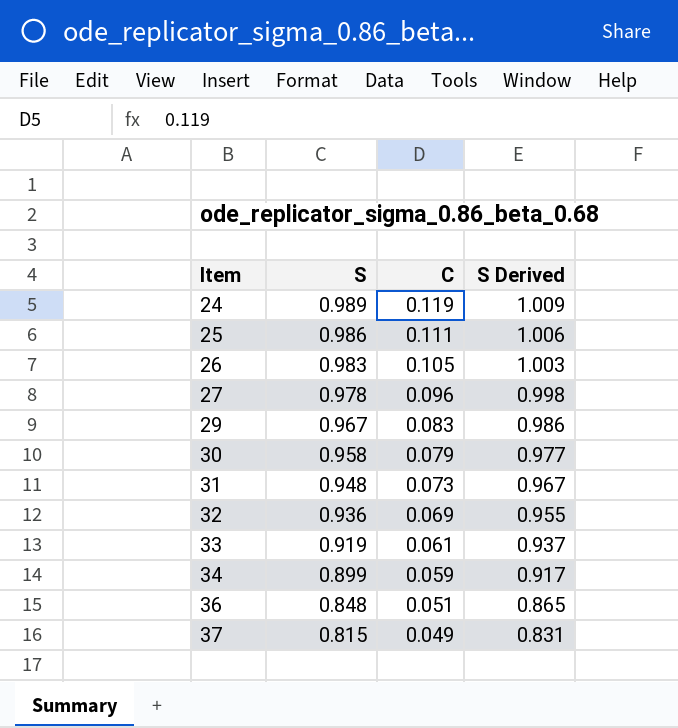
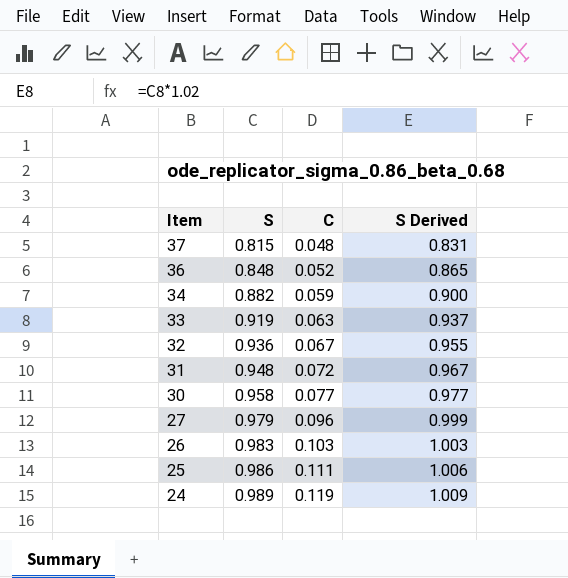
row order: Item ascending -> Item descending
row 29: 0.967 | 0.083 | 0.986 -> none
37 | C: 0.049 -> 0.048
36 | C: 0.051 -> 0.052
34 | S: 0.899 -> 0.882
34 | S Derived: 0.917 -> 0.900
33 | C: 0.061 -> 0.063
32 | C: 0.069 -> 0.067
31 | C: 0.073 -> 0.072
30 | C: 0.079 -> 0.077
27 | S: 0.978 -> 0.979
27 | S Derived: 0.998 -> 0.999
26 | C: 0.105 -> 0.103

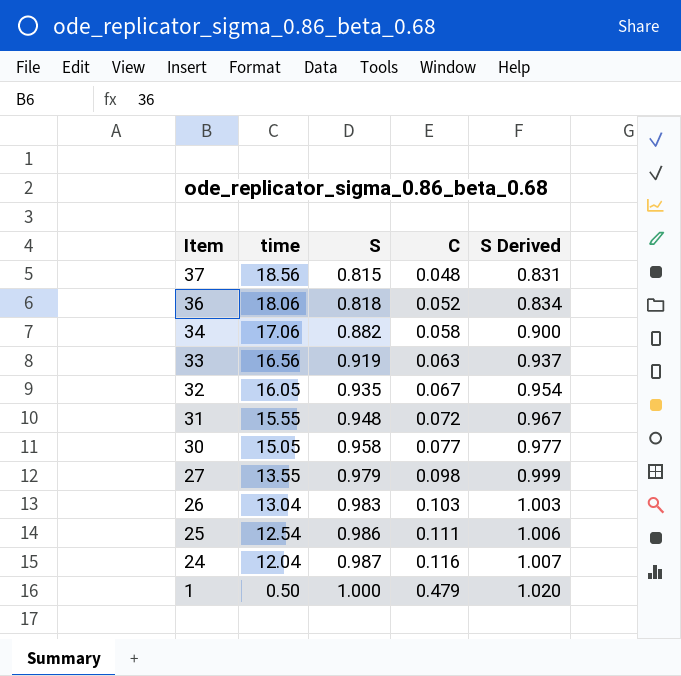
column time | position: none -> 2
36 | S: 0.848 -> 0.818
36 | S Derived: 0.865 -> 0.834
34 | C: 0.059 -> 0.058
32 | S: 0.936 -> 0.935
32 | S Derived: 0.955 -> 0.954
27 | C: 0.096 -> 0.098
24 | S: 0.989 -> 0.987
24 | C: 0.119 -> 0.116
24 | S Derived: 1.009 -> 1.007
row 1: none -> 0.50 | 1.000 | 0.479 | 1.020

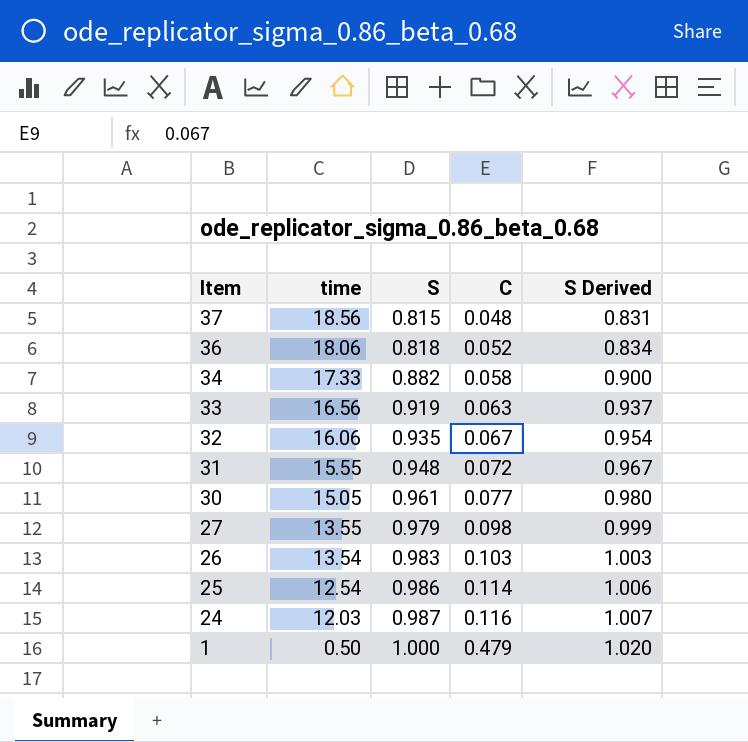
34 | time: 17.06 -> 17.33
32 | time: 16.05 -> 16.06
30 | S: 0.958 -> 0.961
30 | S Derived: 0.977 -> 0.980
26 | time: 13.04 -> 13.54
25 | C: 0.111 -> 0.114
24 | time: 12.04 -> 12.03

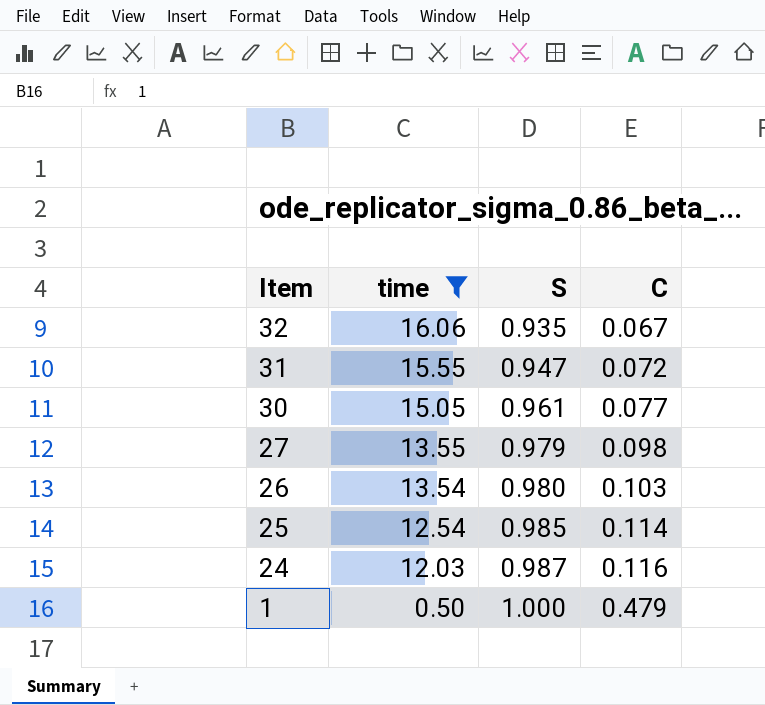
filter: none -> time <= 16.06
column S Derived | formula: [S] * 1.02 -> none
31 | S: 0.948 -> 0.947
26 | S: 0.983 -> 0.980
25 | S: 0.986 -> 0.985

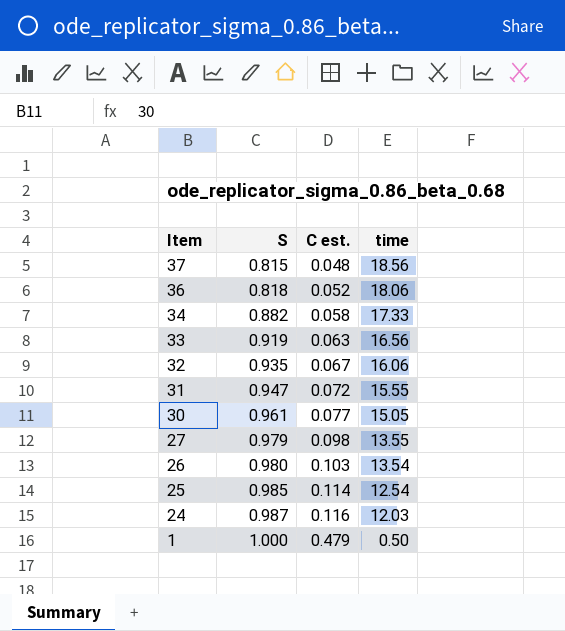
filter: time <= 16.06 -> none
column name: C -> C est.
column time | position: 2 -> 4

